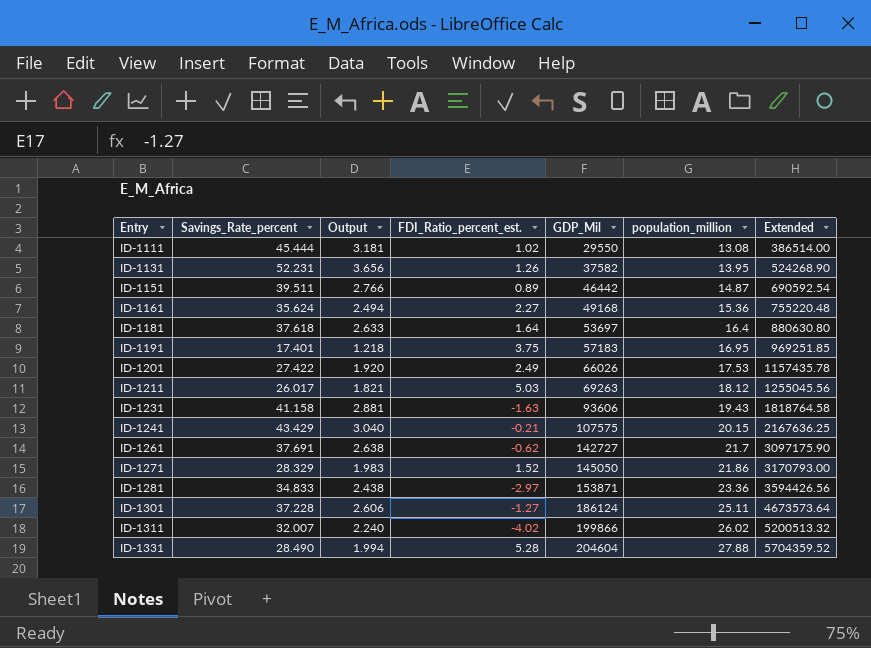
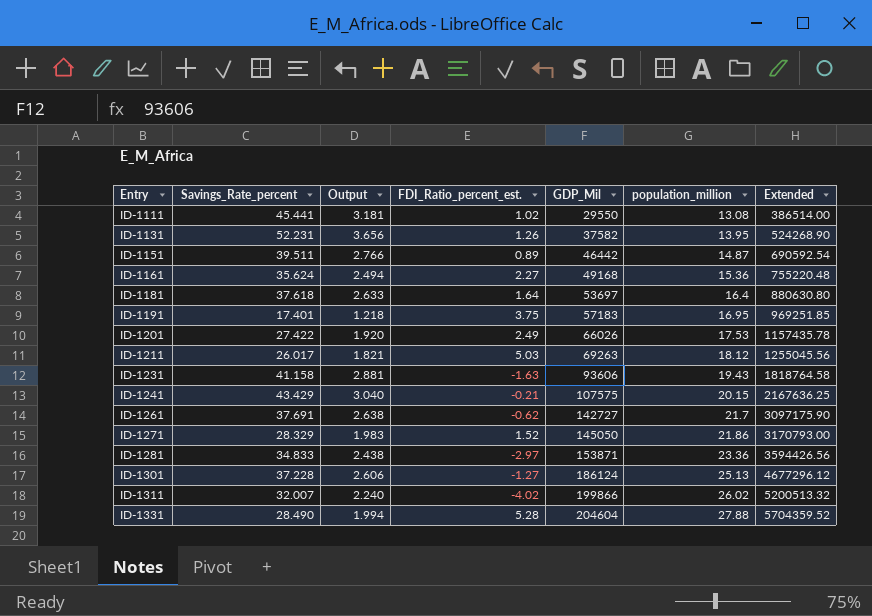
ID-1111 | Savings_Rate_percent: 45.444 -> 45.441
ID-1301 | population_million: 25.11 -> 25.13
ID-1301 | Extended: 4673573.64 -> 4677296.12

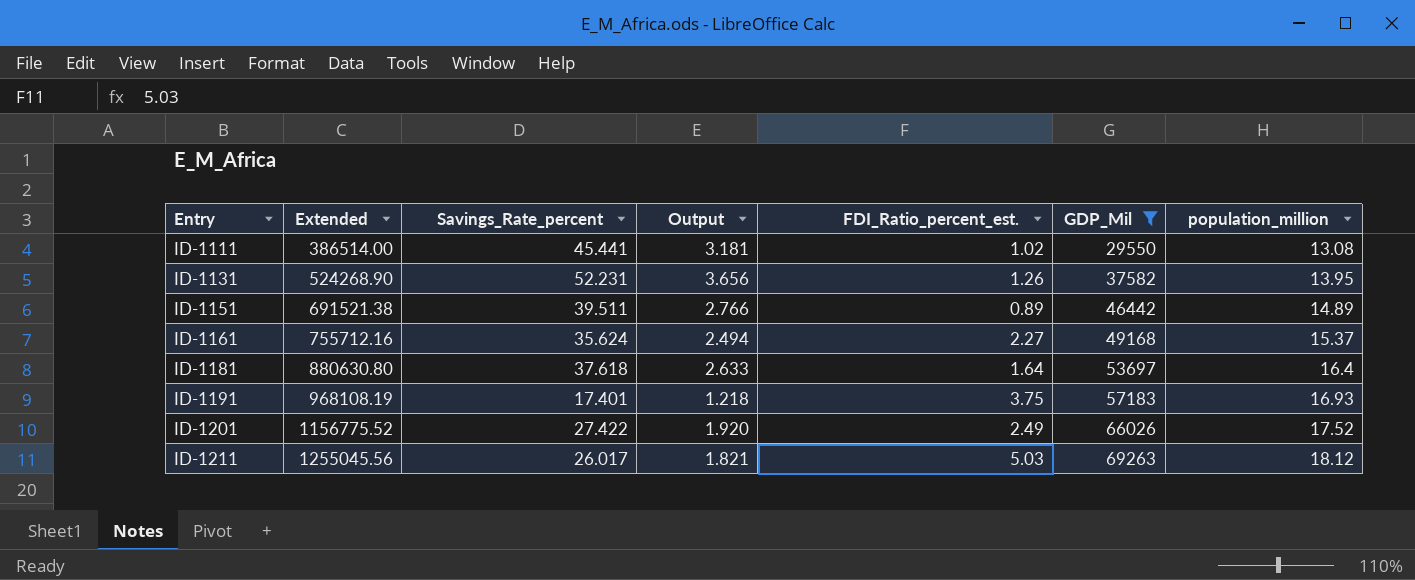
filter: none -> GDP_Mil <= 69263
column Extended | position: 7 -> 2
ID-1151 | Extended: 690592.54 -> 691521.38
ID-1151 | population_million: 14.87 -> 14.89
ID-1161 | Extended: 755220.48 -> 755712.16
ID-1161 | population_million: 15.36 -> 15.37
ID-1191 | Extended: 969251.85 -> 968108.19
ID-1191 | population_million: 16.95 -> 16.93
ID-1201 | Extended: 1157435.78 -> 1156775.52
ID-1201 | population_million: 17.53 -> 17.52

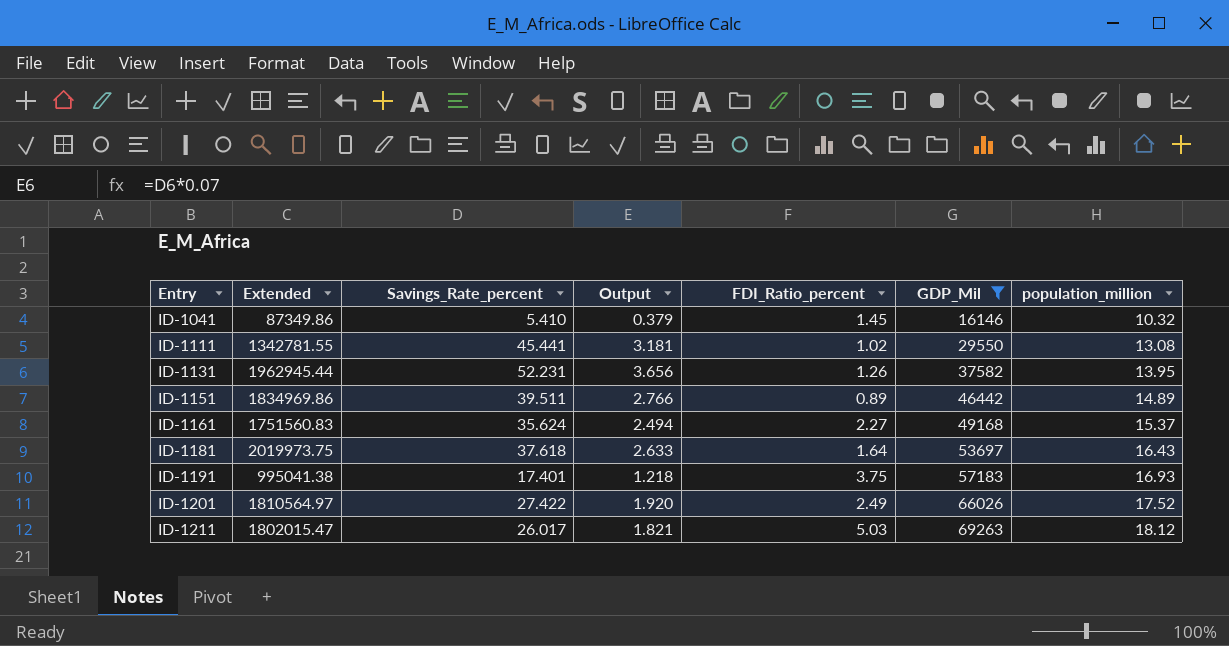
column Extended | formula: [GDP_Mil] * [population_million] -> [Savings_Rate_percent] * [GDP_Mil]
column name: FDI_Ratio_percent_est. -> FDI_Ratio_percent
row ID-1041: none -> 87349.86 | 5.410 | 0.379 | 1.45 | 16146 | 10.32
ID-1181 | population_million: 16.4 -> 16.43

